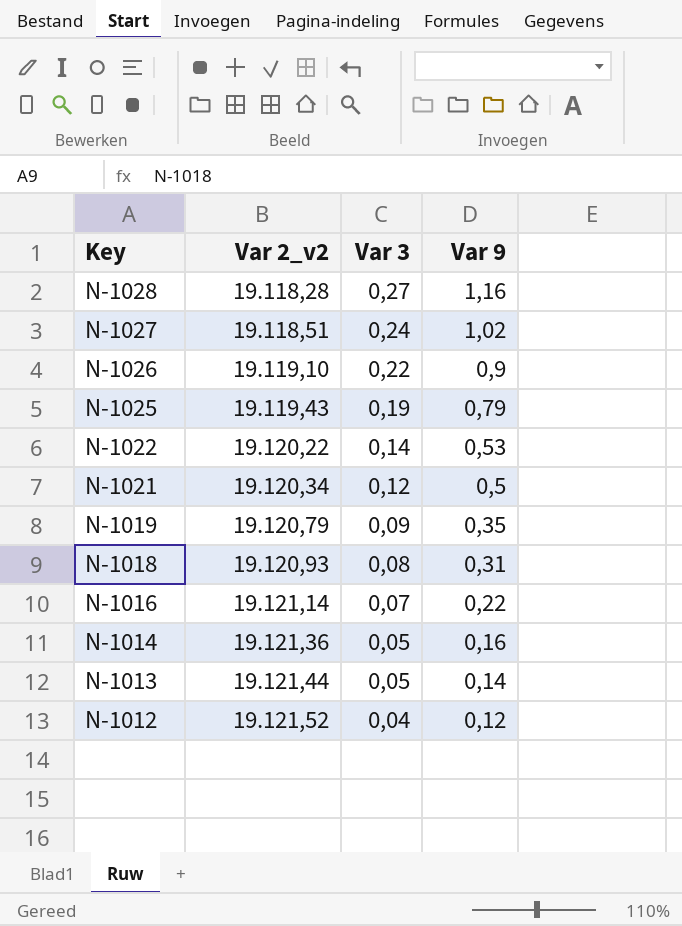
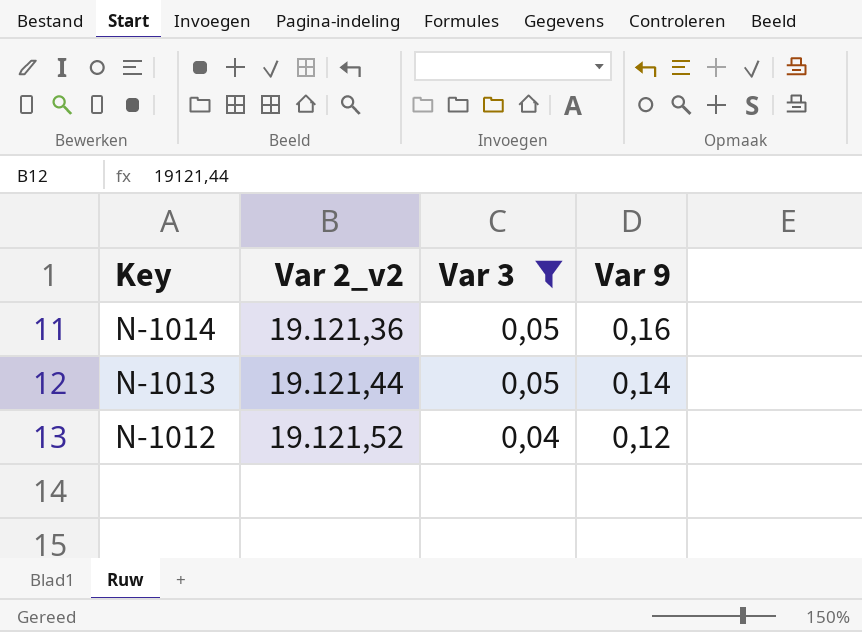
filter: none -> Var 3 <= 0,05

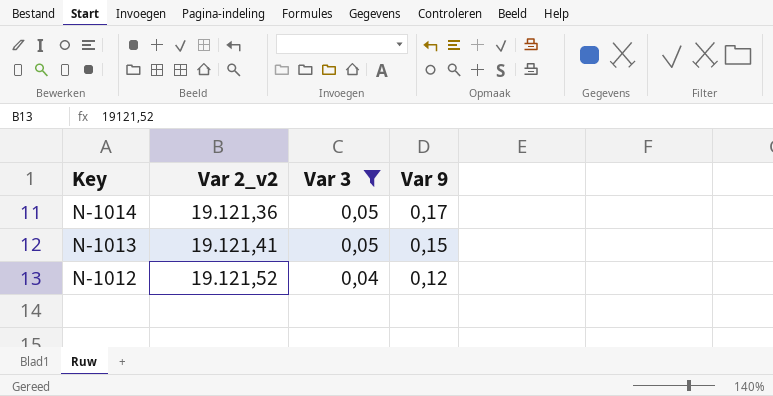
N-1014 | Var 9: 0,16 -> 0,17
N-1013 | Var 2_v2: 19.121,44 -> 19.121,41
N-1013 | Var 9: 0,14 -> 0,15

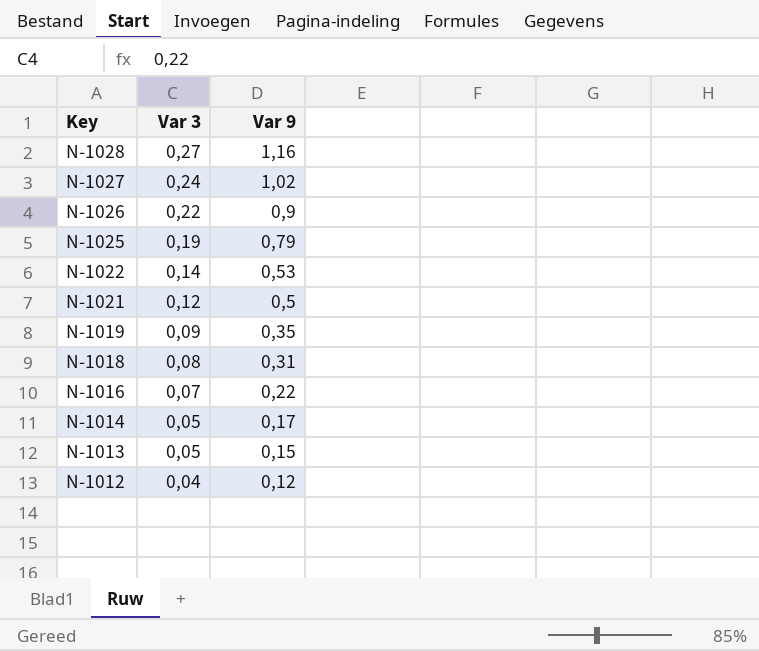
filter: Var 3 <= 0,05 -> none
column Var 2_v2 | position: 2 -> none

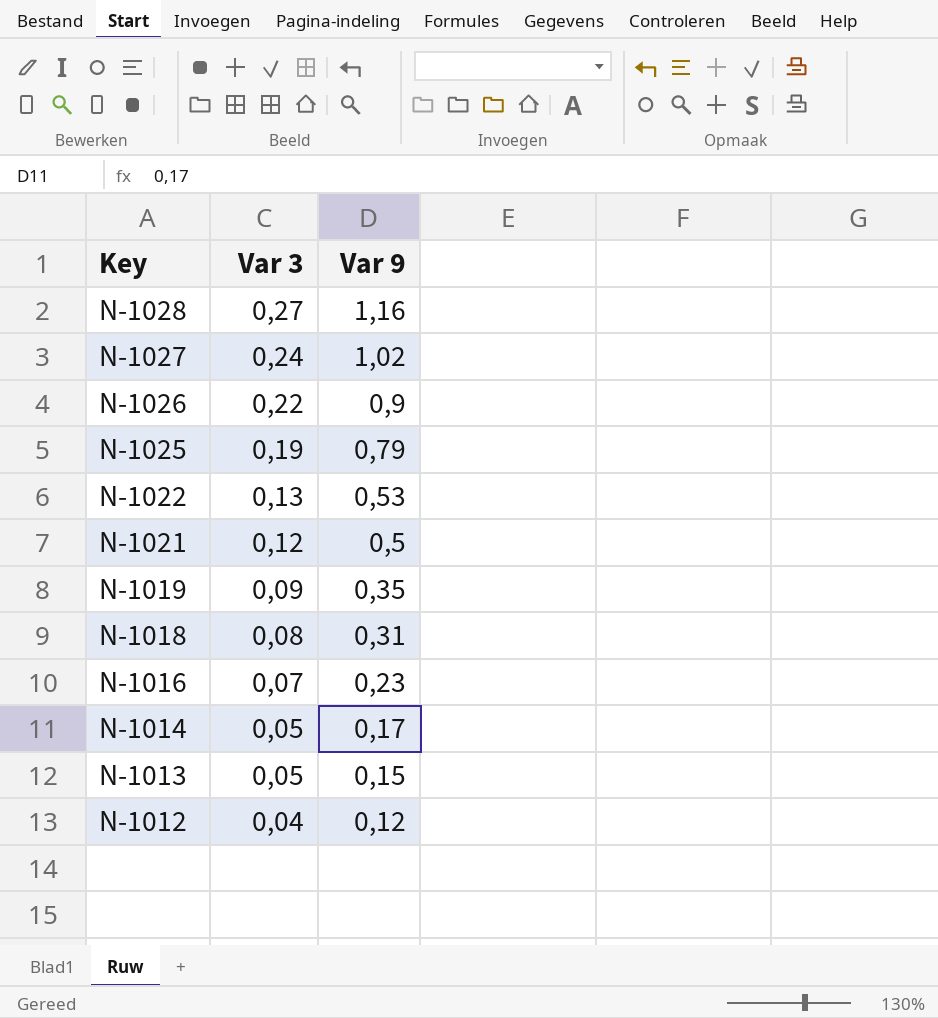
N-1022 | Var 3: 0,14 -> 0,13
N-1016 | Var 9: 0,22 -> 0,23

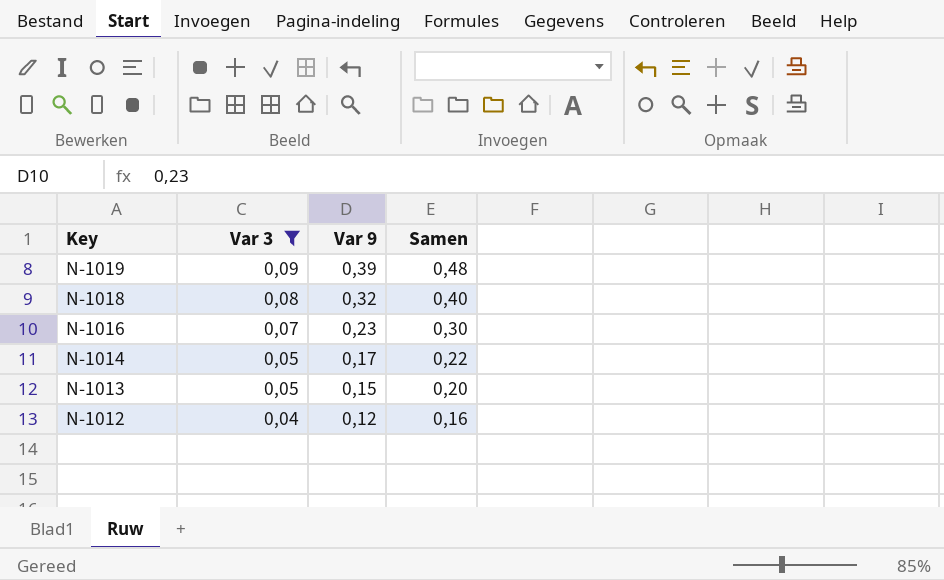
filter: none -> Var 3 <= 0,09
column Samen | formula: none -> [Var 3] + [Var 9]
N-1019 | Var 9: 0,35 -> 0,39
N-1018 | Var 9: 0,31 -> 0,32

